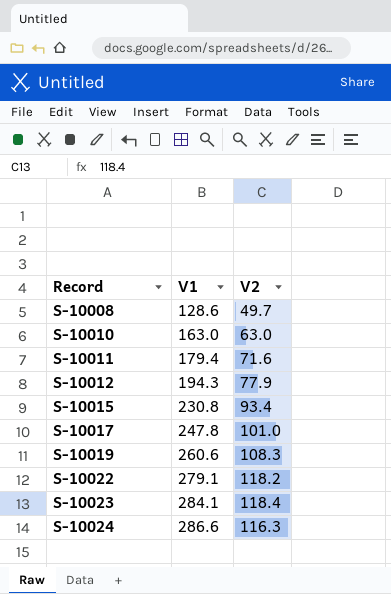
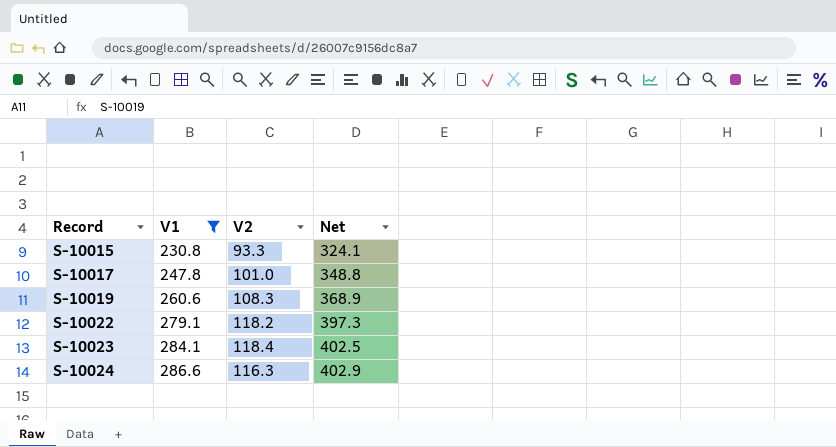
filter: none -> V1 >= 230.8
column Net | formula: none -> [V1] + [V2]
S-10015 | V2: 93.4 -> 93.3

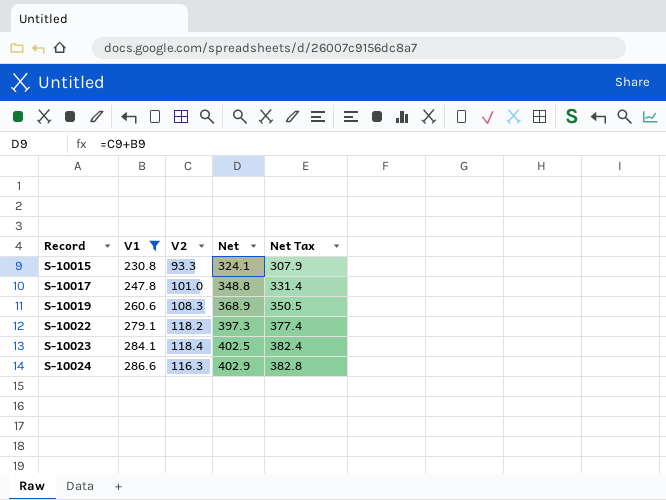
column Net Tax | formula: none -> [Net] * 0.95

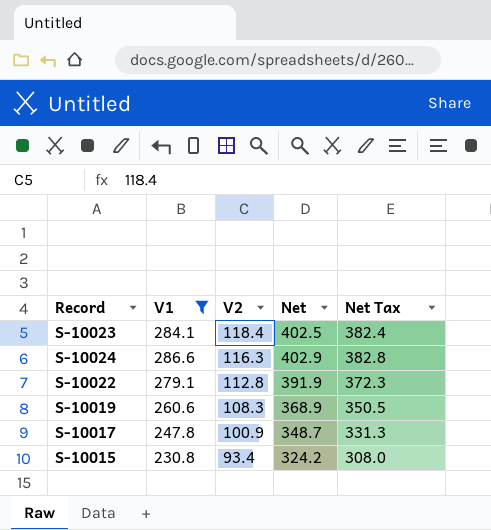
row order: Record ascending -> V2 descending
S-10022 | V2: 118.2 -> 112.8
S-10022 | Net: 397.3 -> 391.9
S-10022 | Net Tax: 377.4 -> 372.3
S-10017 | V2: 101.0 -> 100.9
S-10017 | Net: 348.8 -> 348.7
S-10017 | Net Tax: 331.4 -> 331.3
S-10015 | V2: 93.3 -> 93.4
S-10015 | Net: 324.1 -> 324.2
S-10015 | Net Tax: 307.9 -> 308.0

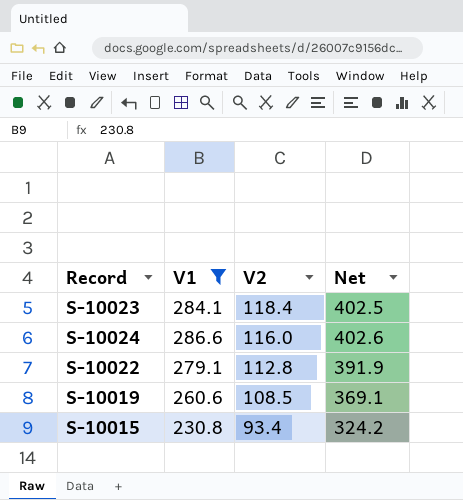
column Net Tax | formula: [Net] * 0.95 -> none
row S-10017: 247.8 | 100.9 | 348.7 | 331.3 -> none
S-10024 | V2: 116.3 -> 116.0
S-10024 | Net: 402.9 -> 402.6
S-10019 | V2: 108.3 -> 108.5
S-10019 | Net: 368.9 -> 369.1

